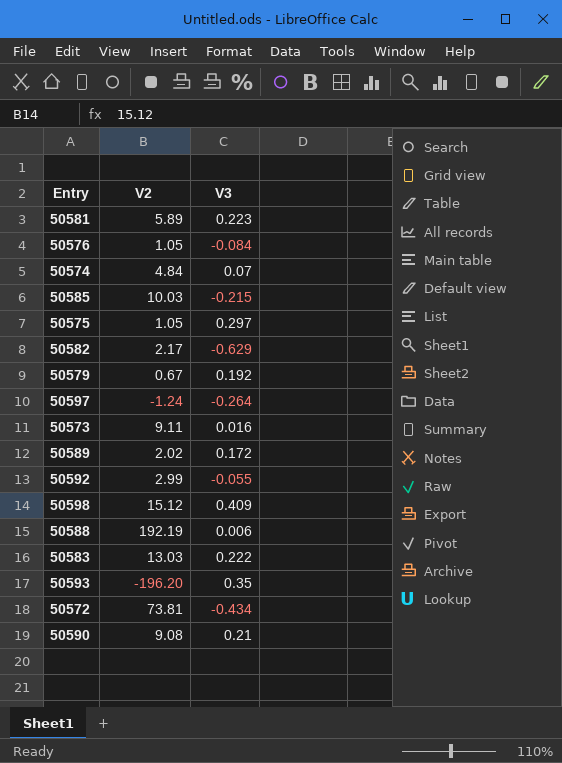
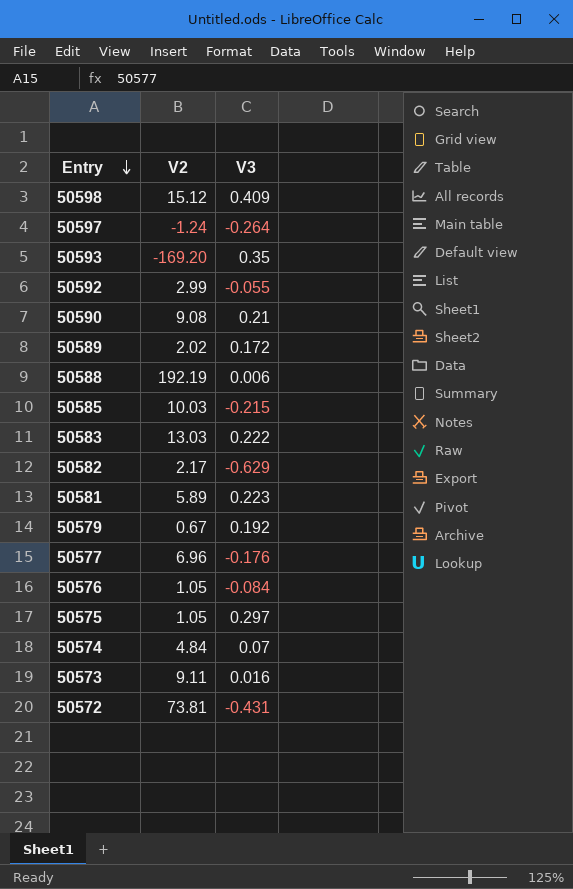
row order: none -> Entry descending
50593 | V2: -196.20 -> -169.20
row 50577: none -> 6.96 | -0.176
50572 | V3: -0.434 -> -0.431

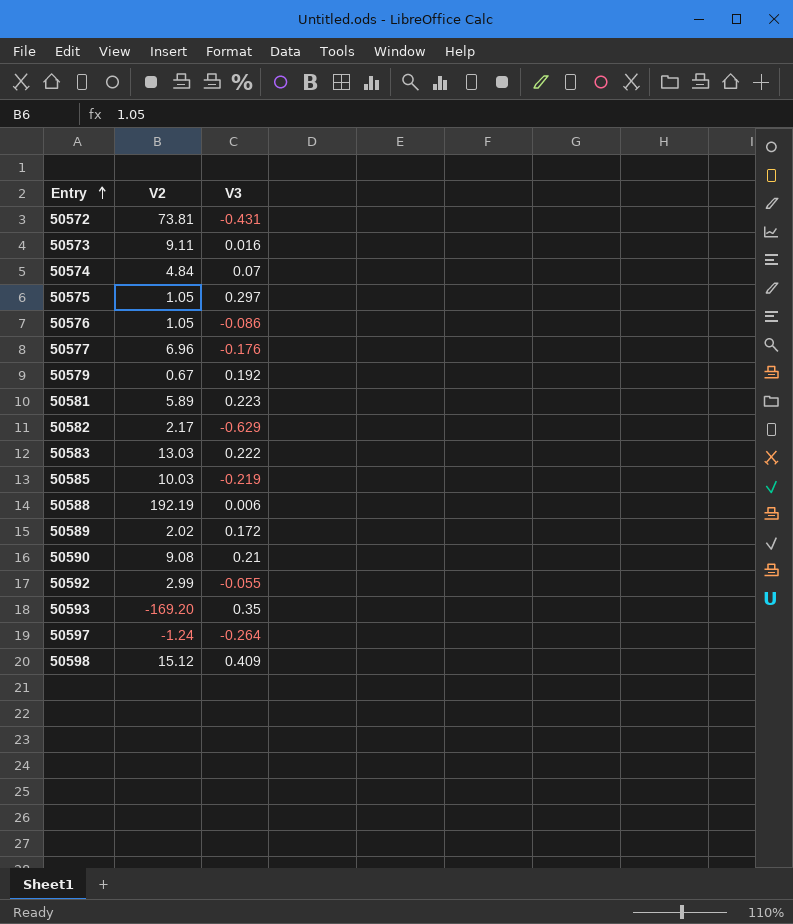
row order: Entry descending -> Entry ascending
50576 | V3: -0.084 -> -0.086
50585 | V3: -0.215 -> -0.219

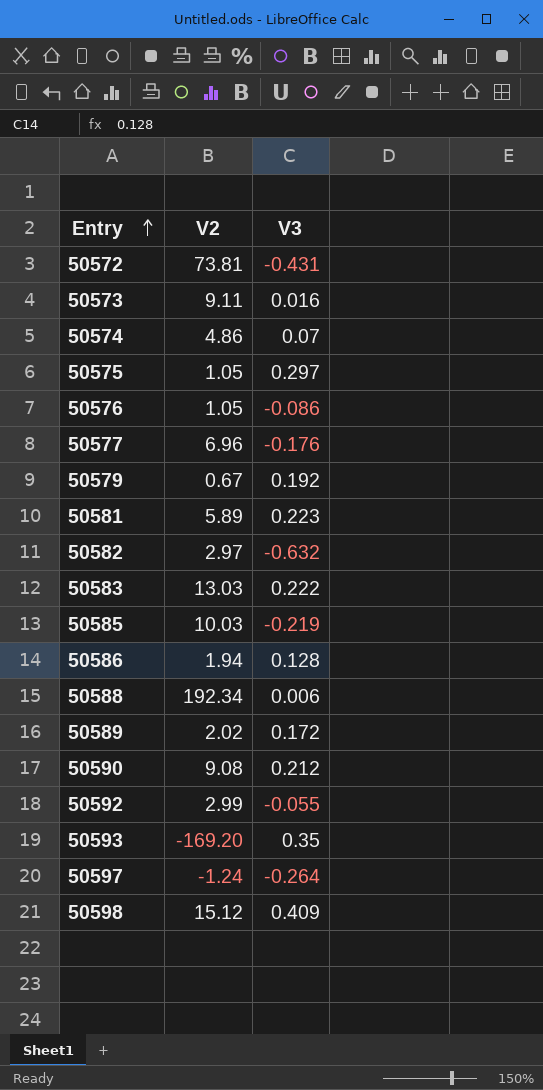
50574 | V2: 4.84 -> 4.86
50582 | V2: 2.17 -> 2.97
50582 | V3: -0.629 -> -0.632
row 50586: none -> 1.94 | 0.128
50588 | V2: 192.19 -> 192.34
50590 | V3: 0.21 -> 0.212

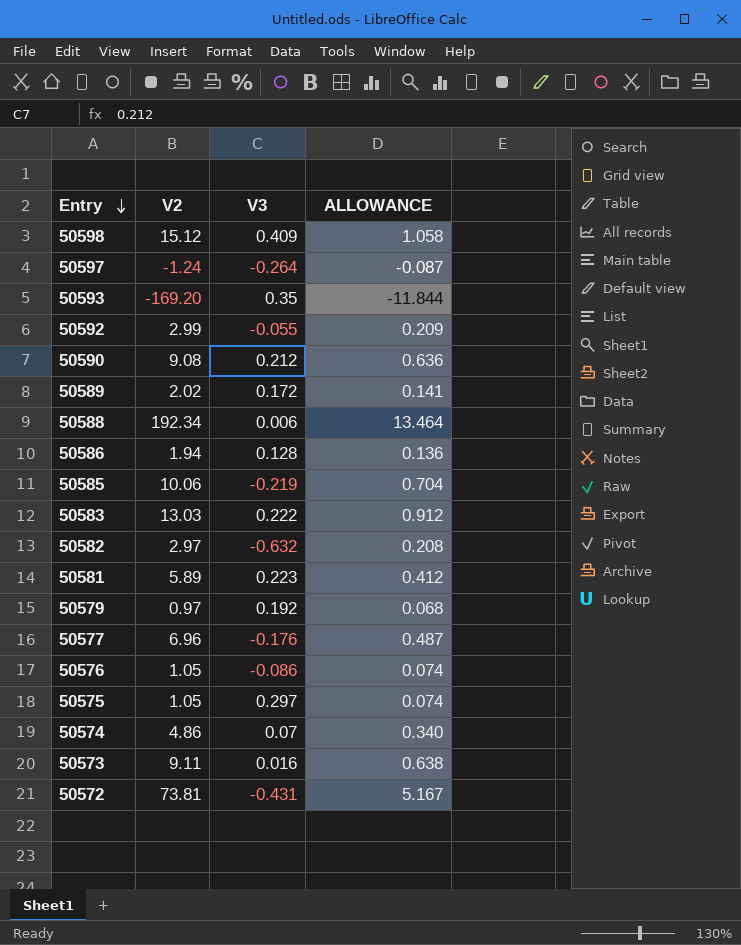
row order: Entry ascending -> Entry descending
column ALLOWANCE | formula: none -> [V2] * 0.07
50585 | V2: 10.03 -> 10.06
50579 | V2: 0.67 -> 0.97

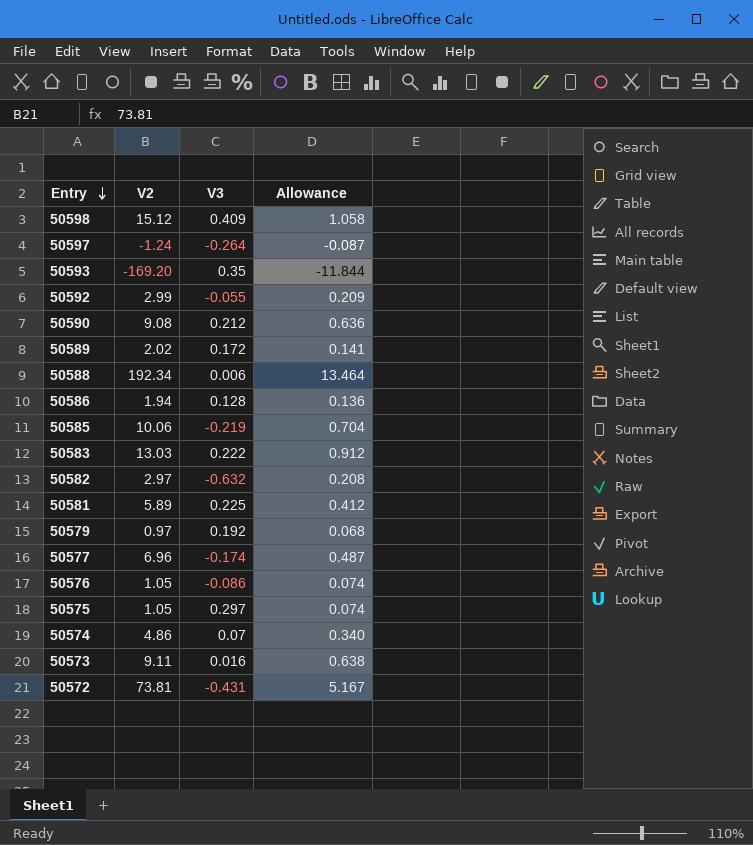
column name: ALLOWANCE -> Allowance
50581 | V3: 0.223 -> 0.225
50577 | V3: -0.176 -> -0.174

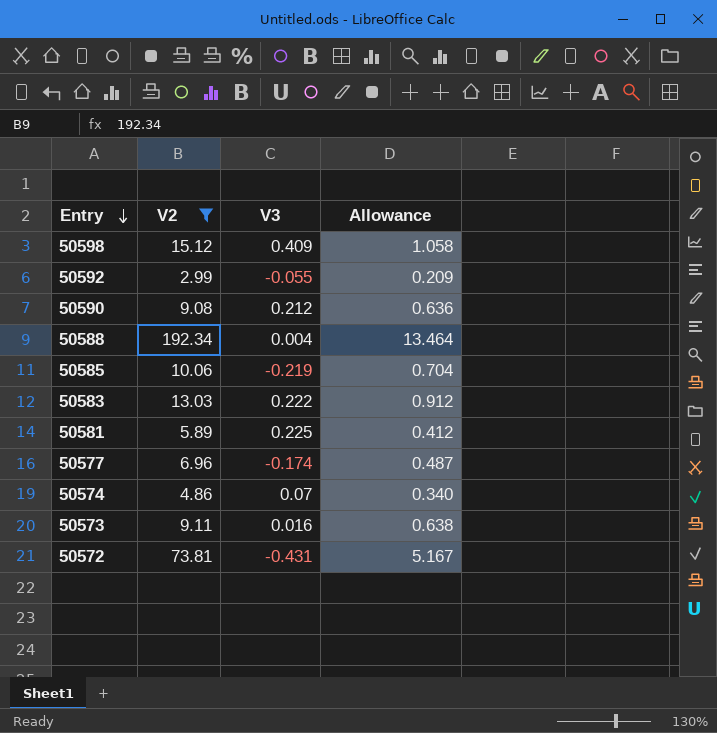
filter: none -> V2 >= 2.99
50588 | V3: 0.006 -> 0.004

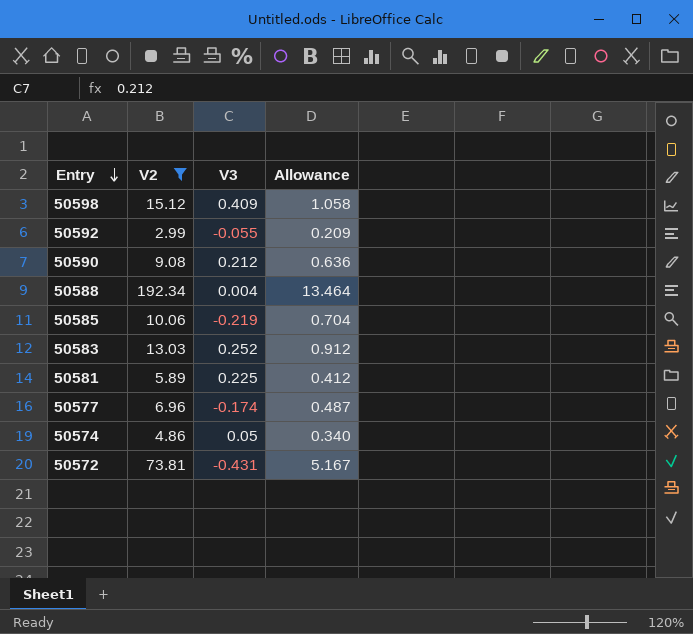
row 50573: 9.11 | 0.016 | 0.638 -> none
50583 | V3: 0.222 -> 0.252
50574 | V3: 0.07 -> 0.05

